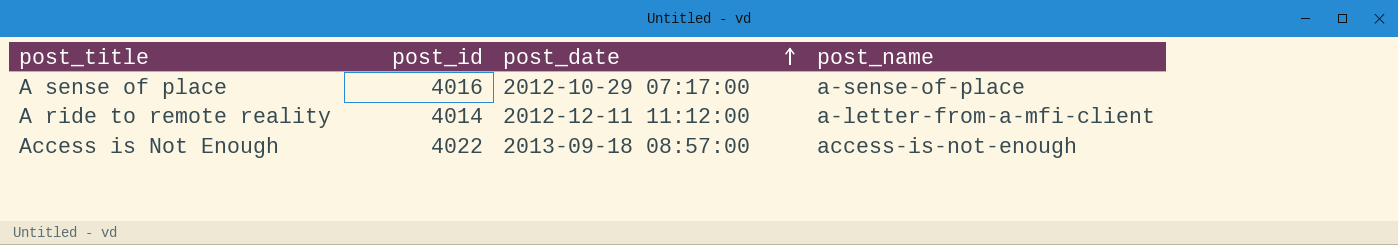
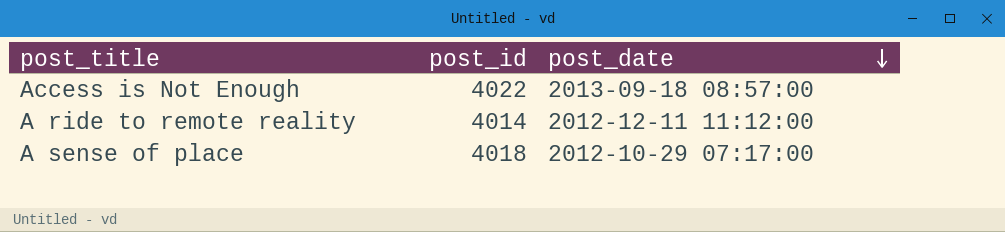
row order: post_date ascending -> post_date descending
column post_name | position: 4 -> none
A sense of place | post_id: 4016 -> 4018

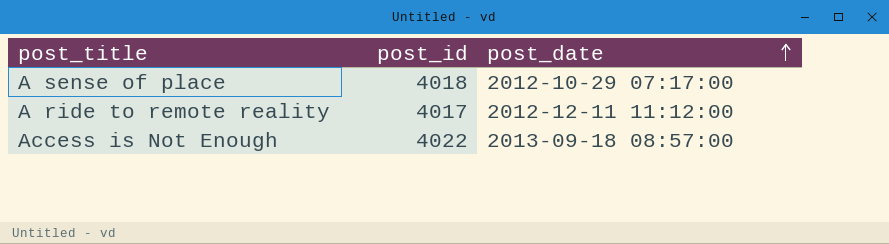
row order: post_date descending -> post_date ascending
A ride to remote reality | post_id: 4014 -> 4017

